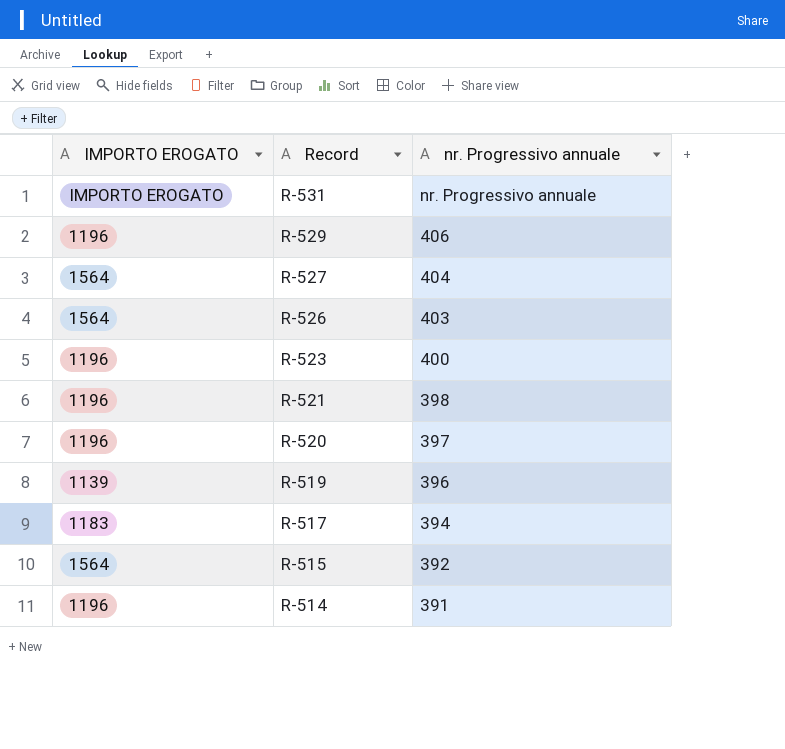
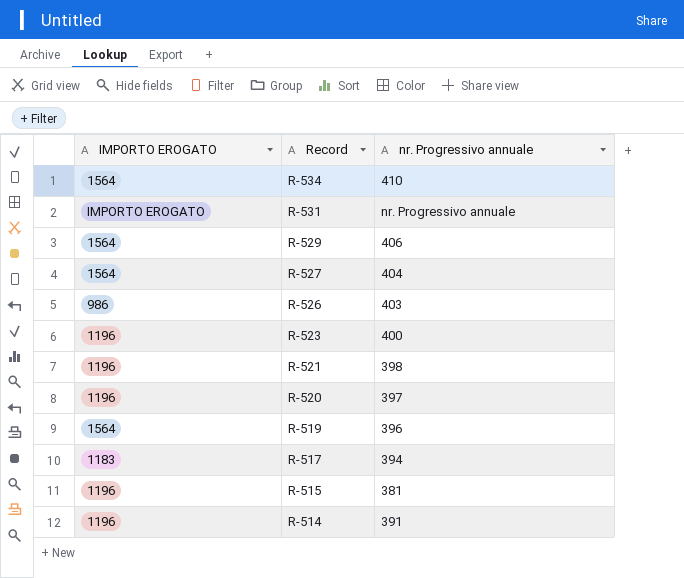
row R-534: none -> 1564 | 410
R-529 | IMPORTO EROGATO: 1196 -> 1564
R-526 | IMPORTO EROGATO: 1564 -> 986
R-519 | IMPORTO EROGATO: 1139 -> 1564
R-515 | IMPORTO EROGATO: 1564 -> 1196
R-515 | nr. Progressivo annuale: 392 -> 381

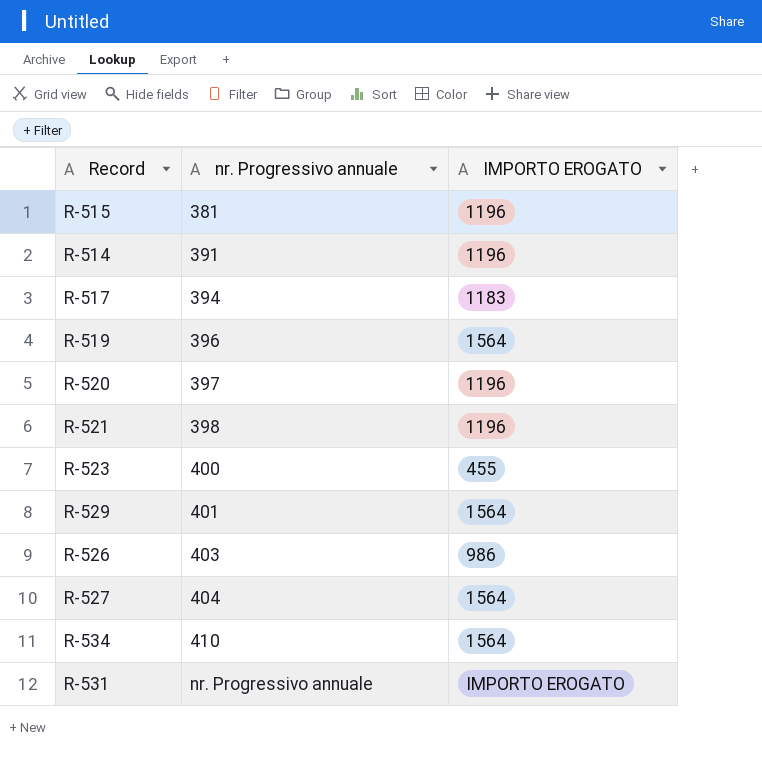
row order: Record descending -> nr. Progressivo annuale ascending
column IMPORTO EROGATO | position: 1 -> 3
R-523 | IMPORTO EROGATO: 1196 -> 455
R-529 | nr. Progressivo annuale: 406 -> 401

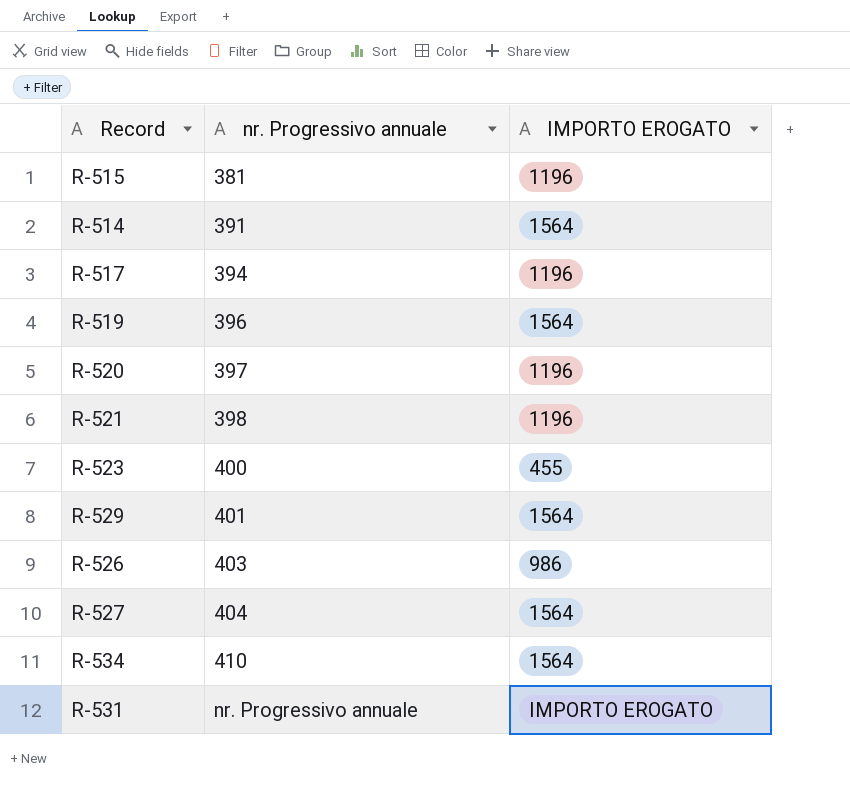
R-514 | IMPORTO EROGATO: 1196 -> 1564
R-517 | IMPORTO EROGATO: 1183 -> 1196

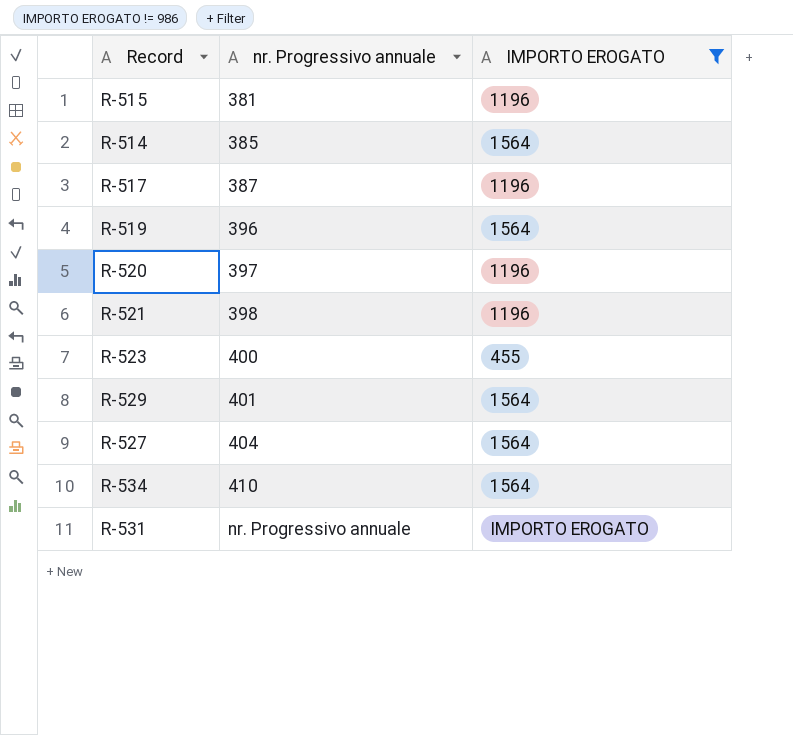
filter: none -> IMPORTO EROGATO != 986
R-514 | nr. Progressivo annuale: 391 -> 385
R-517 | nr. Progressivo annuale: 394 -> 387

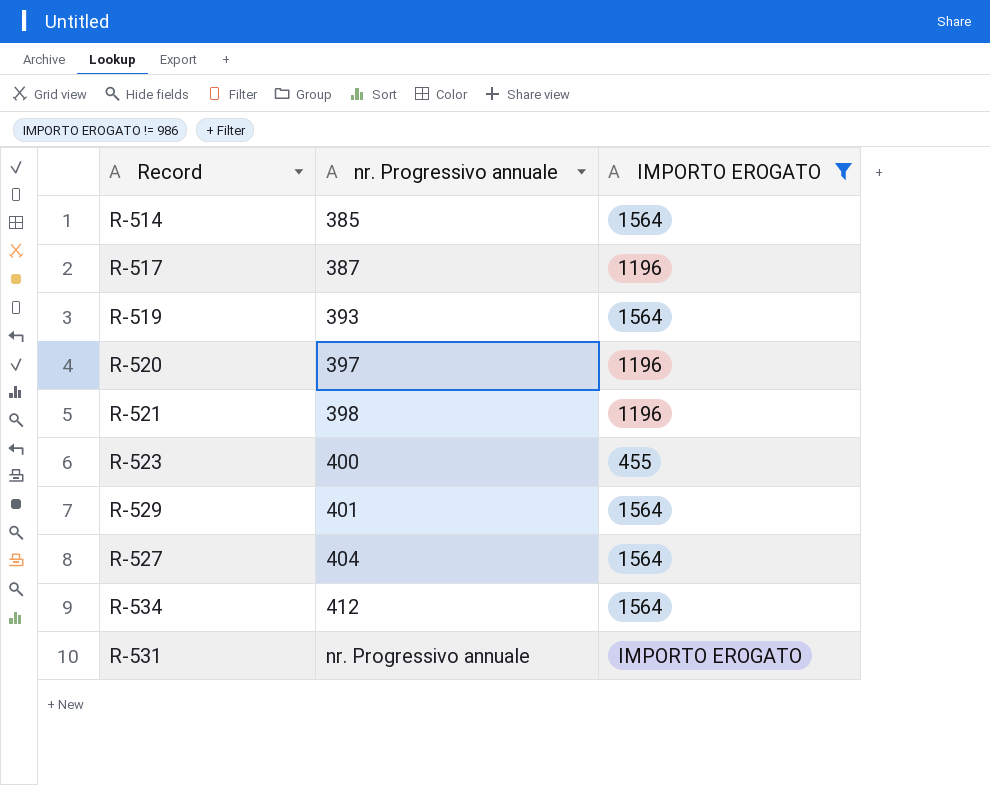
row R-515: 381 | 1196 -> none
R-519 | nr. Progressivo annuale: 396 -> 393
R-534 | nr. Progressivo annuale: 410 -> 412

